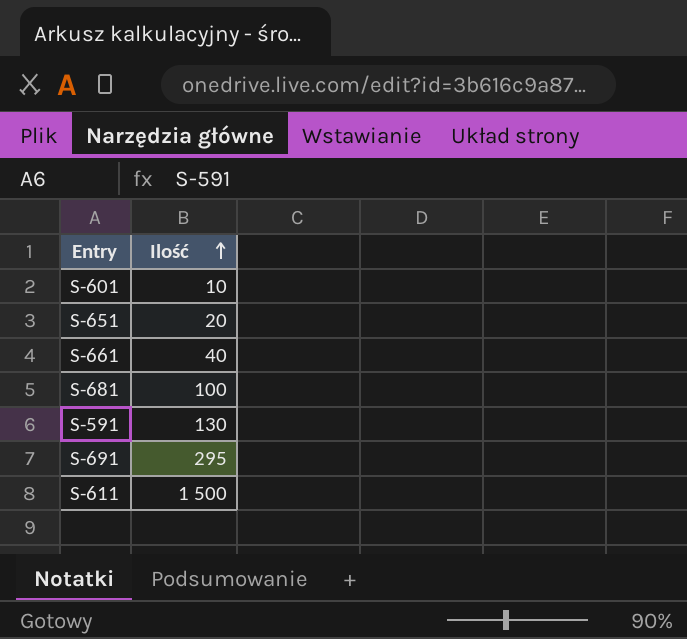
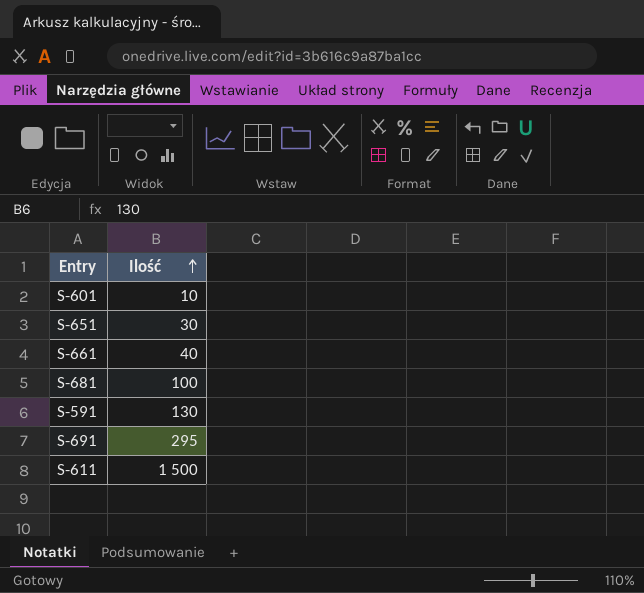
S-651 | Ilość: 20 -> 30

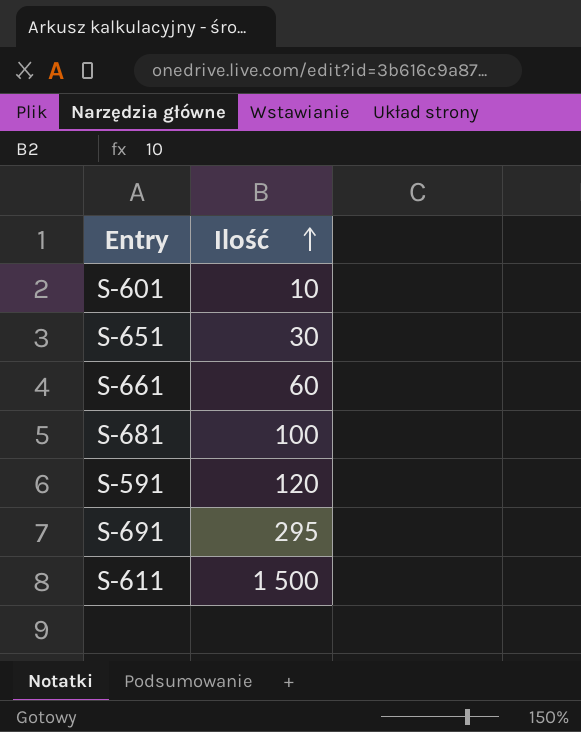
S-661 | Ilość: 40 -> 60
S-591 | Ilość: 130 -> 120

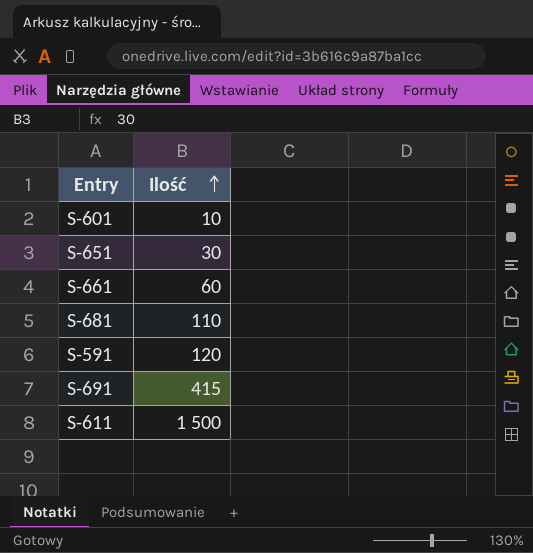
S-681 | Ilość: 100 -> 110
S-691 | Ilość: 295 -> 415

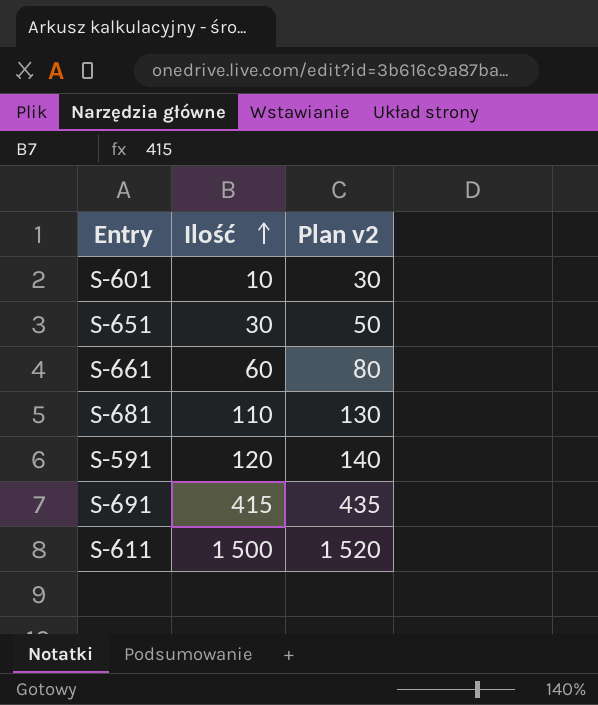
column Plan v2 | formula: none -> [Ilość] + 20

